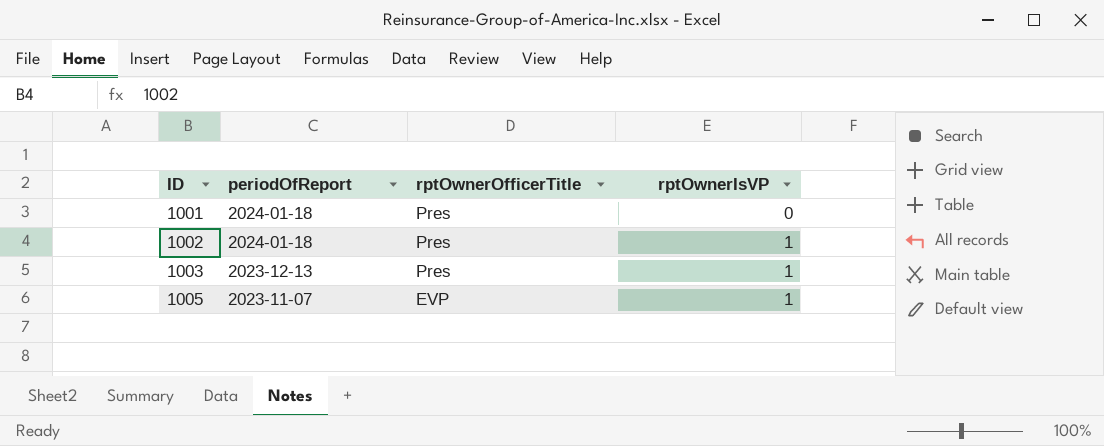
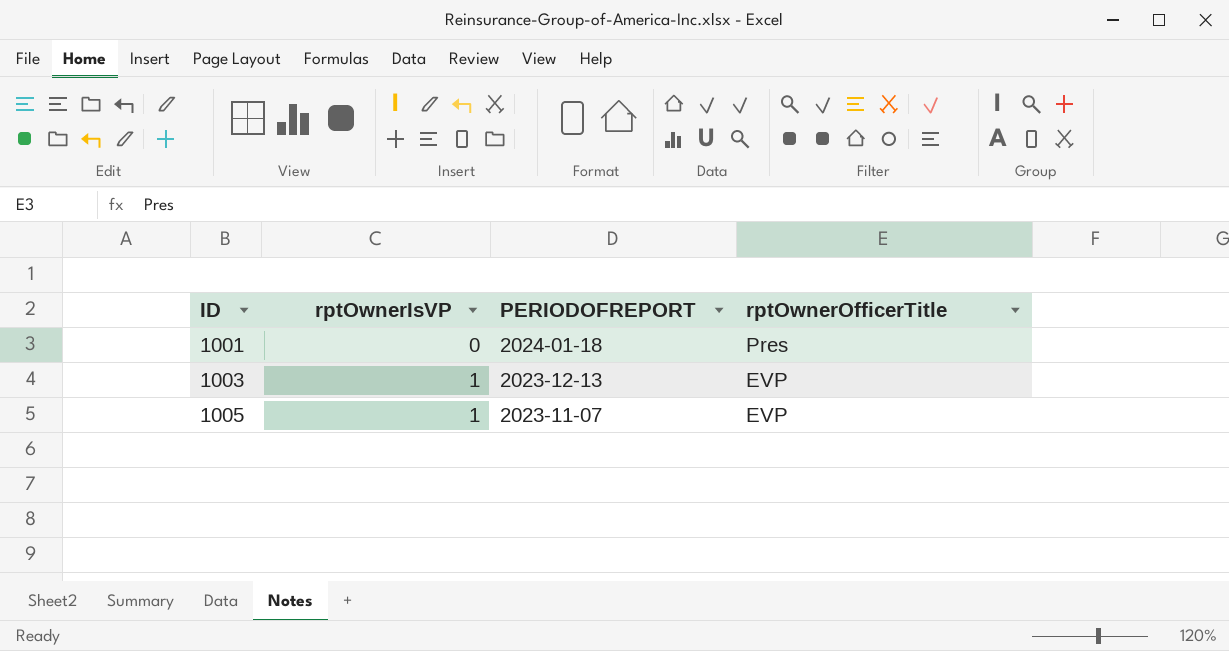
column rptOwnerIsVP | position: 4 -> 2
column name: periodOfReport -> PERIODOFREPORT
row 1002: 2024-01-18 | Pres | 1 -> none
1003 | rptOwnerOfficerTitle: Pres -> EVP

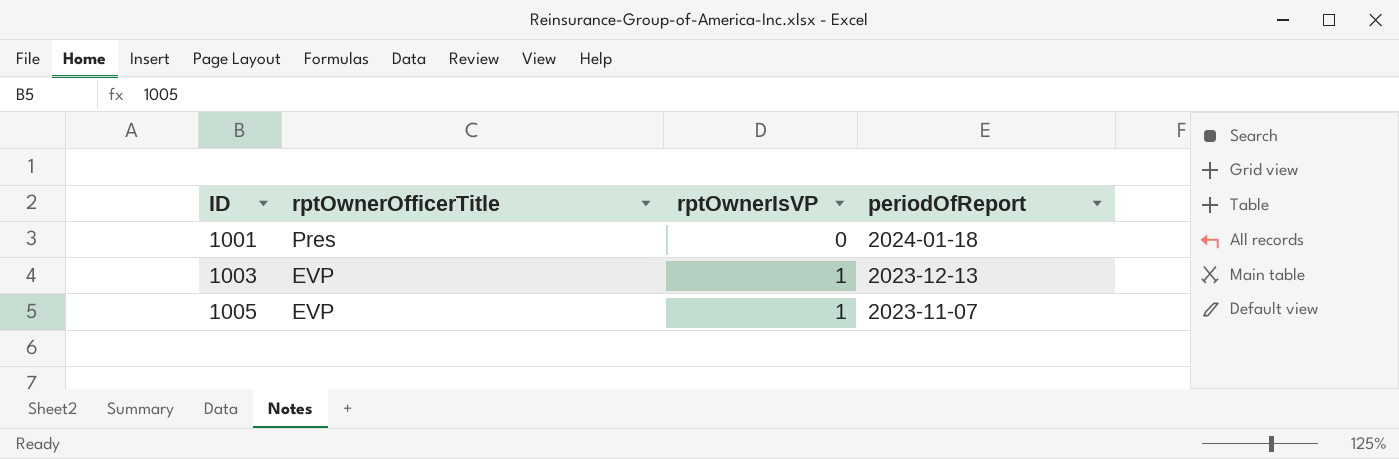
column rptOwnerOfficerTitle | position: 4 -> 2
column name: PERIODOFREPORT -> periodOfReport

